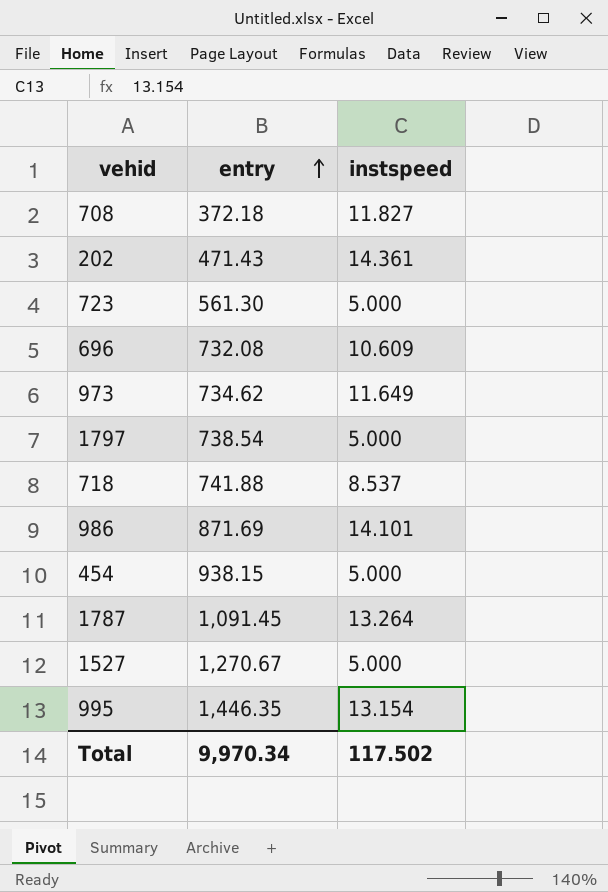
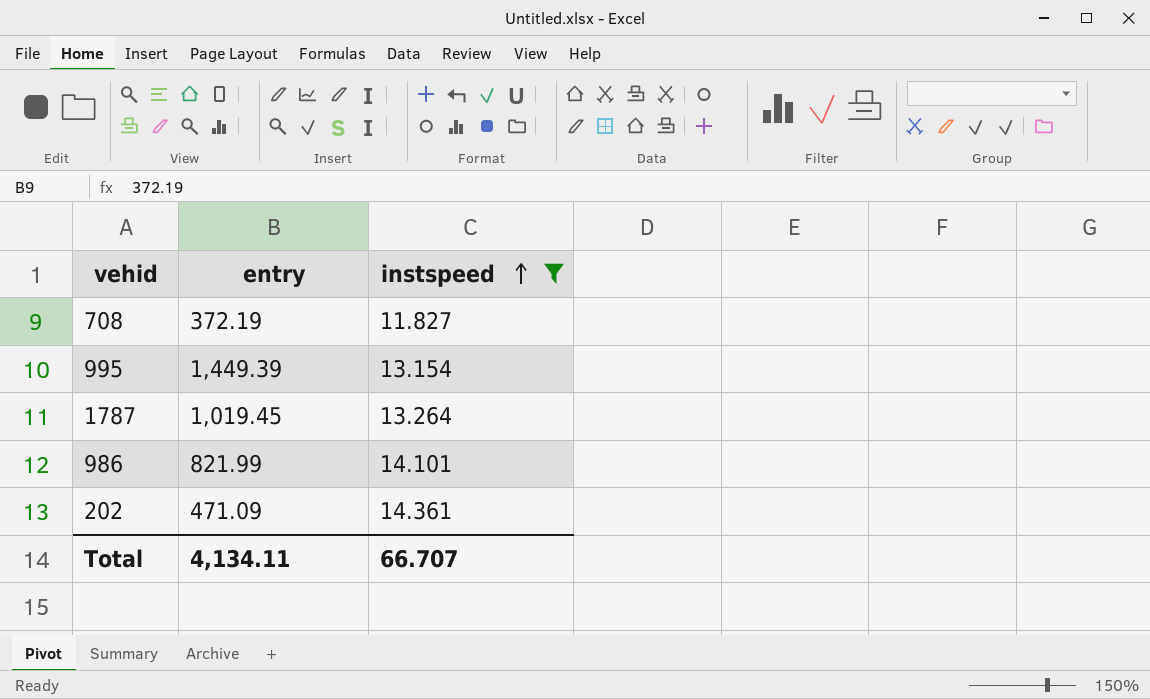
filter: none -> instspeed >= 11.827
row order: entry ascending -> instspeed ascending
708 | entry: 372.18 -> 372.19
995 | entry: 1,446.35 -> 1,449.39
1787 | entry: 1,091.45 -> 1,019.45
986 | entry: 871.69 -> 821.99
202 | entry: 471.43 -> 471.09
Total | entry: 9,970.34 -> 4,134.11
Total | instspeed: 117.502 -> 66.707

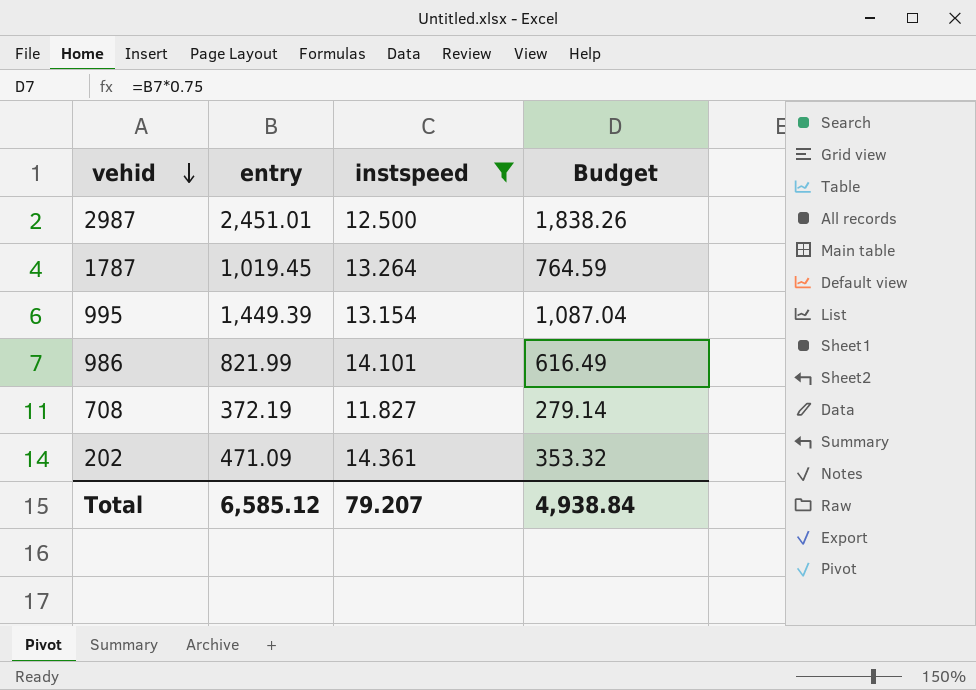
row order: instspeed ascending -> vehid descending
column Budget | formula: none -> [entry] * 0.75
row 2987: none -> 2,451.01 | 12.500 | 1,838.26
Total | entry: 4,134.11 -> 6,585.12
Total | instspeed: 66.707 -> 79.207

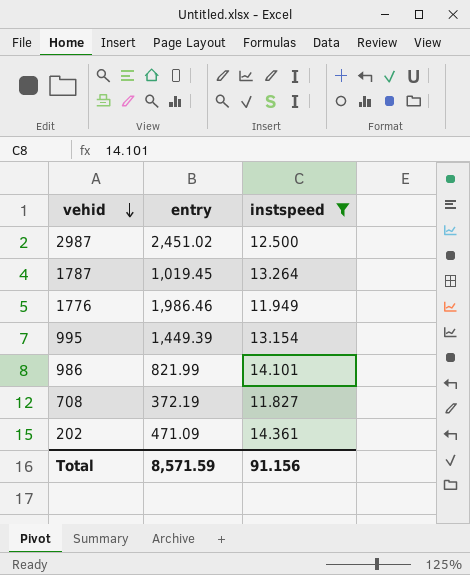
column Budget | formula: [entry] * 0.75 -> none
2987 | entry: 2,451.01 -> 2,451.02
row 1776: none -> 1,986.46 | 11.949
Total | entry: 6,585.12 -> 8,571.59
Total | instspeed: 79.207 -> 91.156

